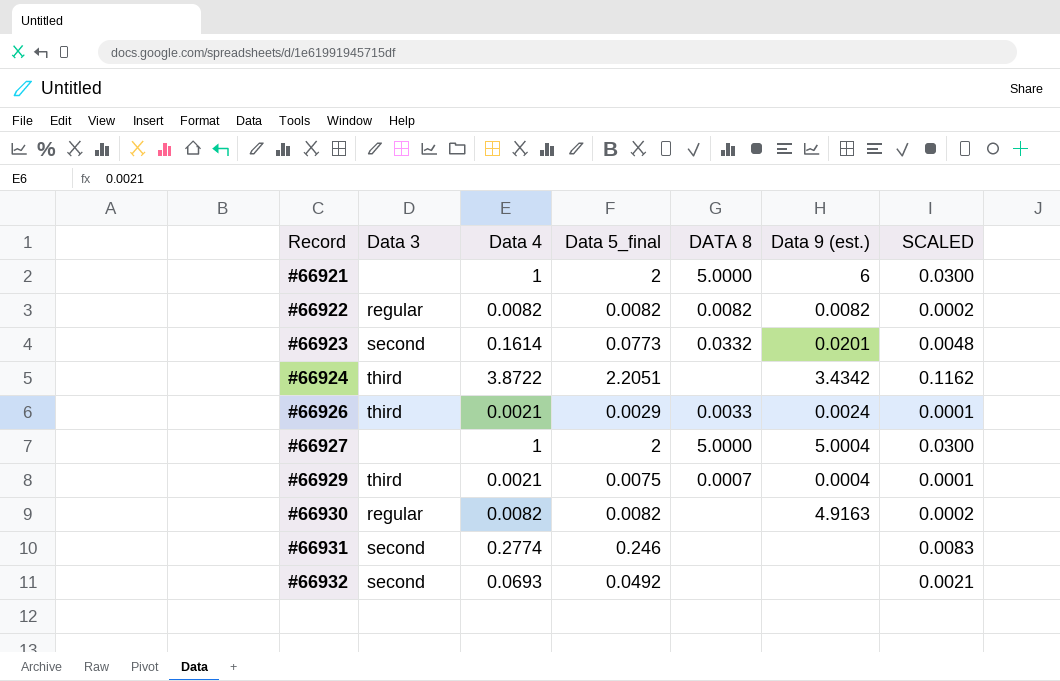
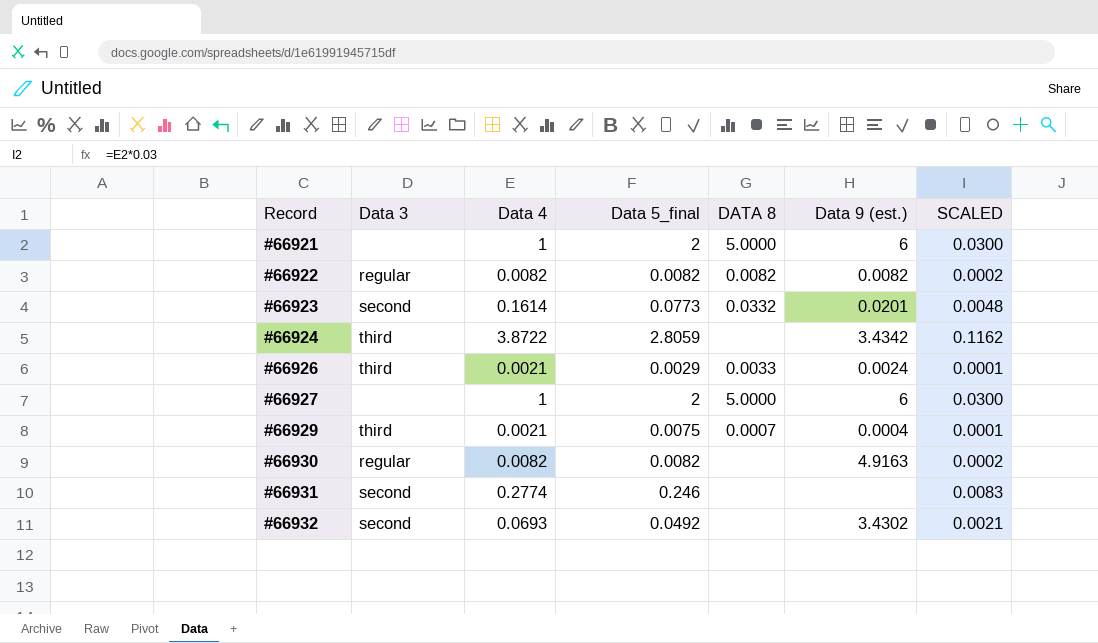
#66924 | Data 5_final: 2.2051 -> 2.8059
#66927 | Data 9 (est.): 5.0004 -> 6
#66932 | Data 9 (est.): none -> 3.4302

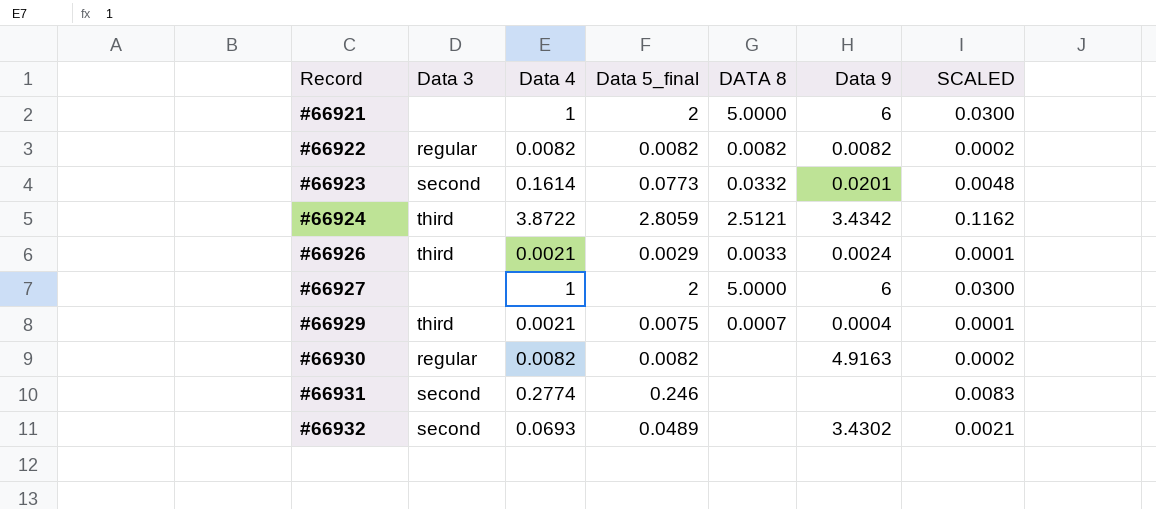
column name: Data 9 (est.) -> Data 9
#66924 | DATA 8: none -> 2.5121
#66932 | Data 5_final: 0.0492 -> 0.0489

